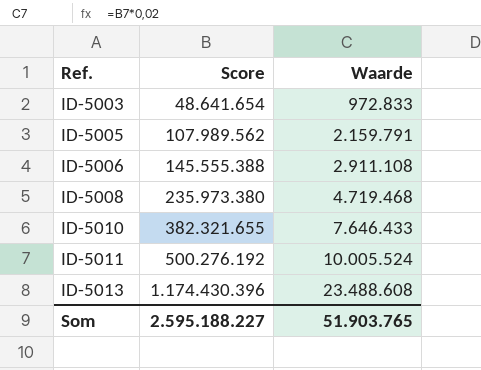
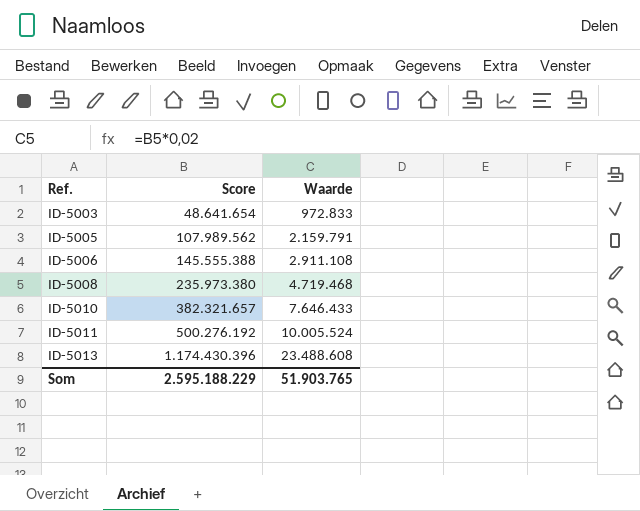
ID-5010 | Score: 382.321.655 -> 382.321.657
Som | Score: 2.595.188.227 -> 2.595.188.229

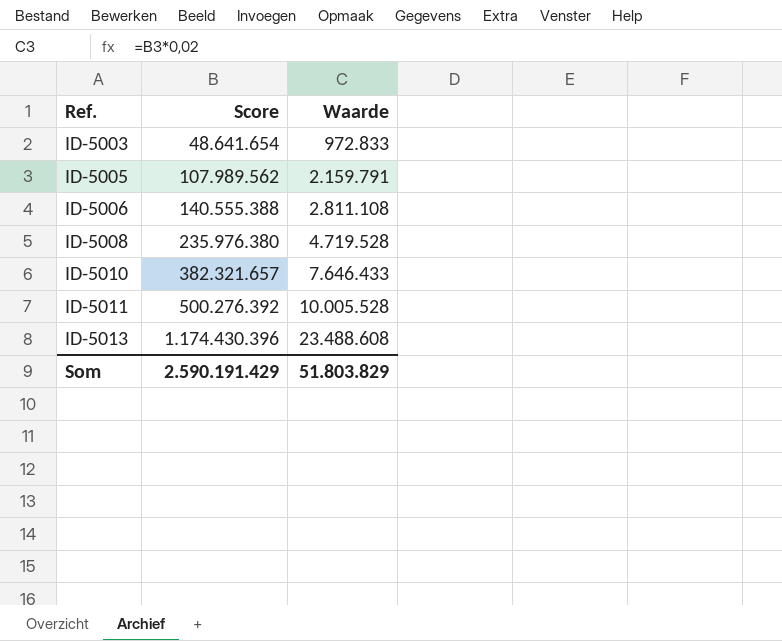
ID-5006 | Score: 145.555.388 -> 140.555.388
ID-5006 | Waarde: 2.911.108 -> 2.811.108
ID-5008 | Score: 235.973.380 -> 235.976.380
ID-5008 | Waarde: 4.719.468 -> 4.719.528
ID-5011 | Score: 500.276.192 -> 500.276.392
ID-5011 | Waarde: 10.005.524 -> 10.005.528
Som | Score: 2.595.188.229 -> 2.590.191.429
Som | Waarde: 51.903.765 -> 51.803.829

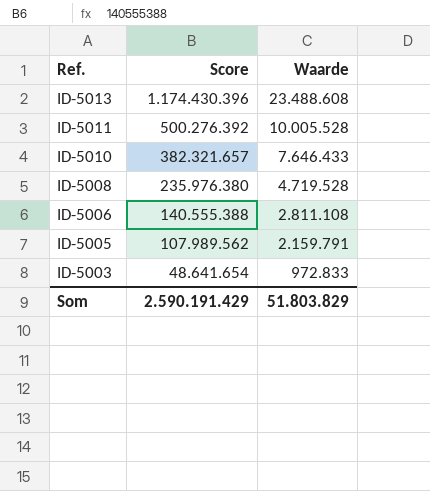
row order: Ref. ascending -> Ref. descending

